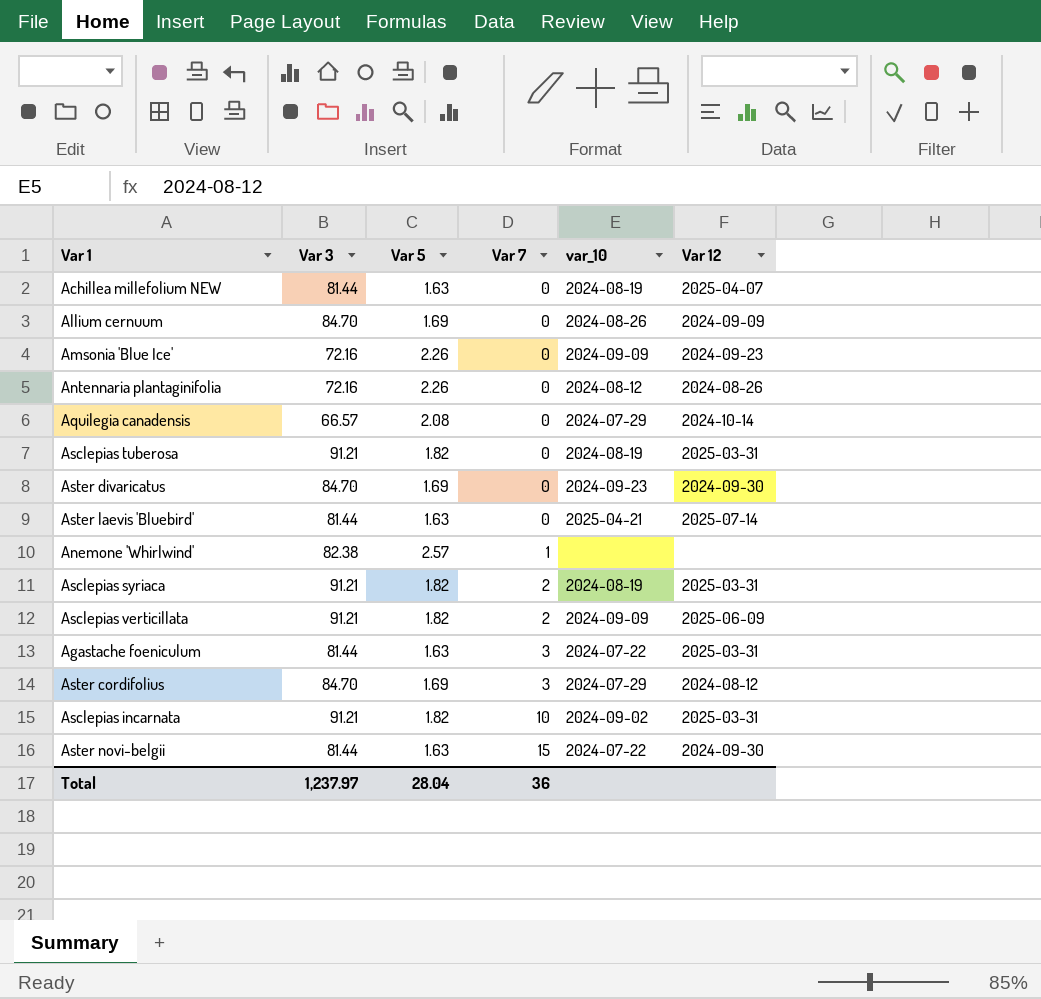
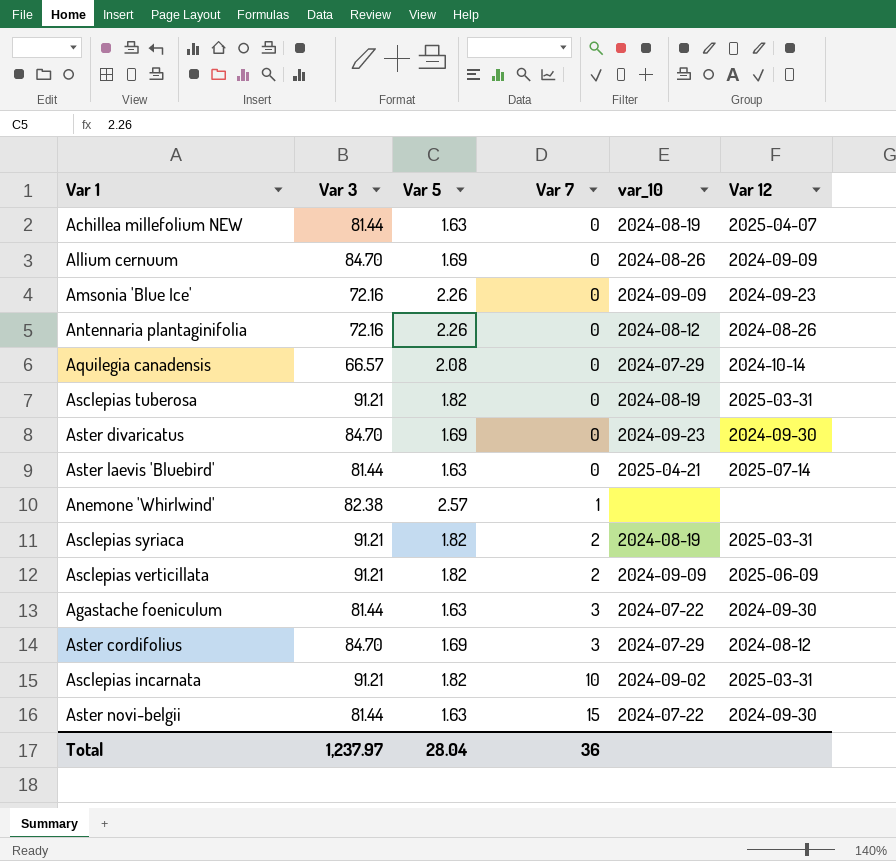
Agastache foeniculum | Var 12: 2025-03-31 -> 2024-09-30

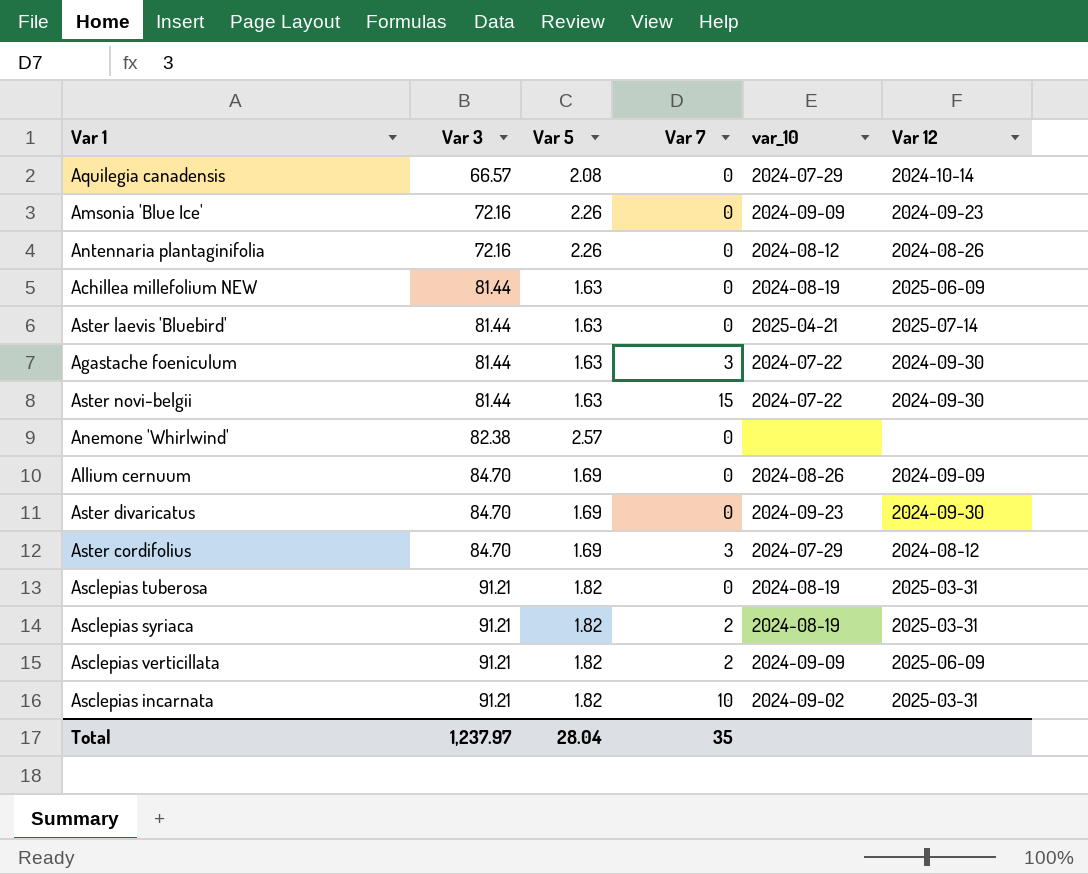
row order: Var 7 ascending -> Var 3 ascending
Achillea millefolium NEW | Var 12: 2025-04-07 -> 2025-06-09
Anemone 'Whirlwind' | Var 7: 1 -> 0
Total | Var 7: 36 -> 35

